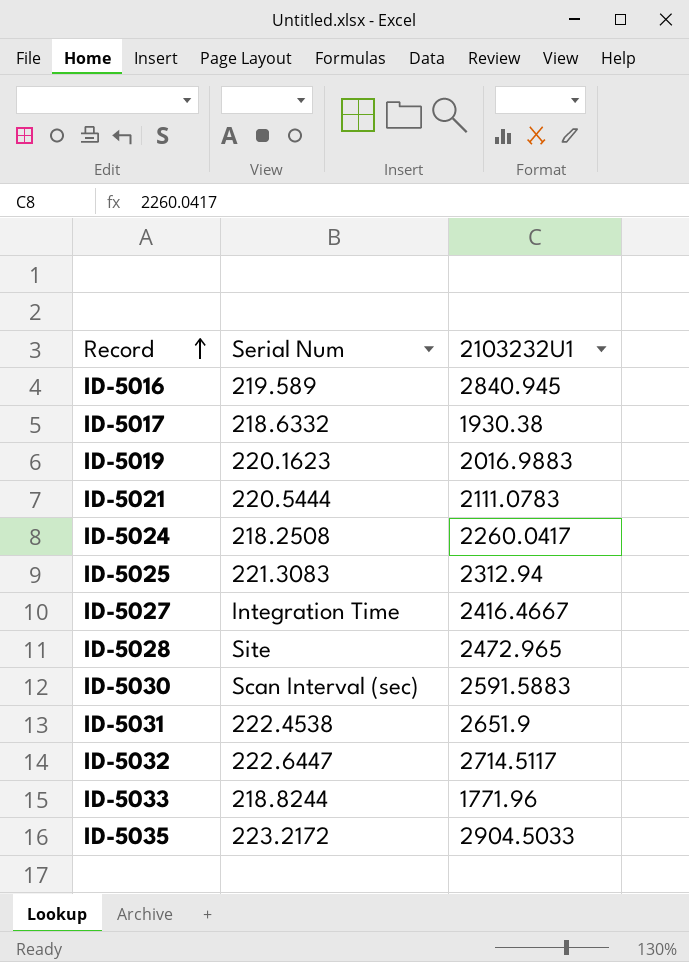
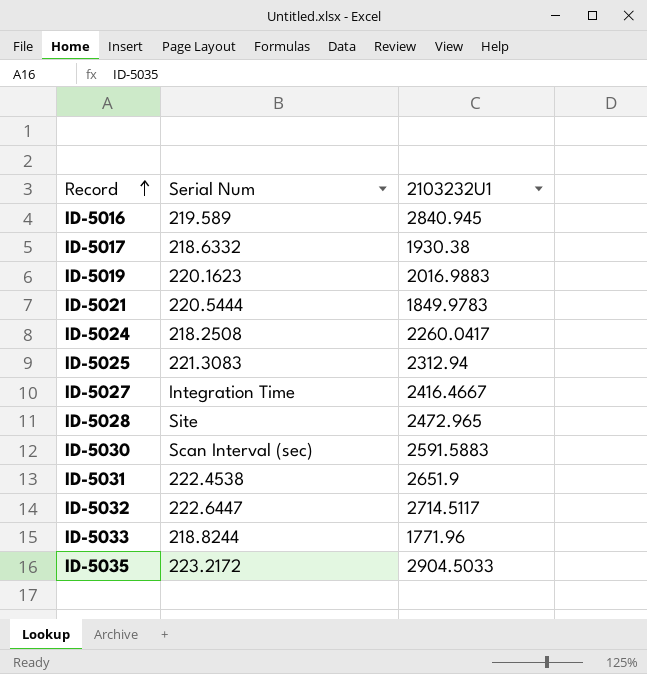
ID-5021 | 2103232U1: 2111.0783 -> 1849.9783

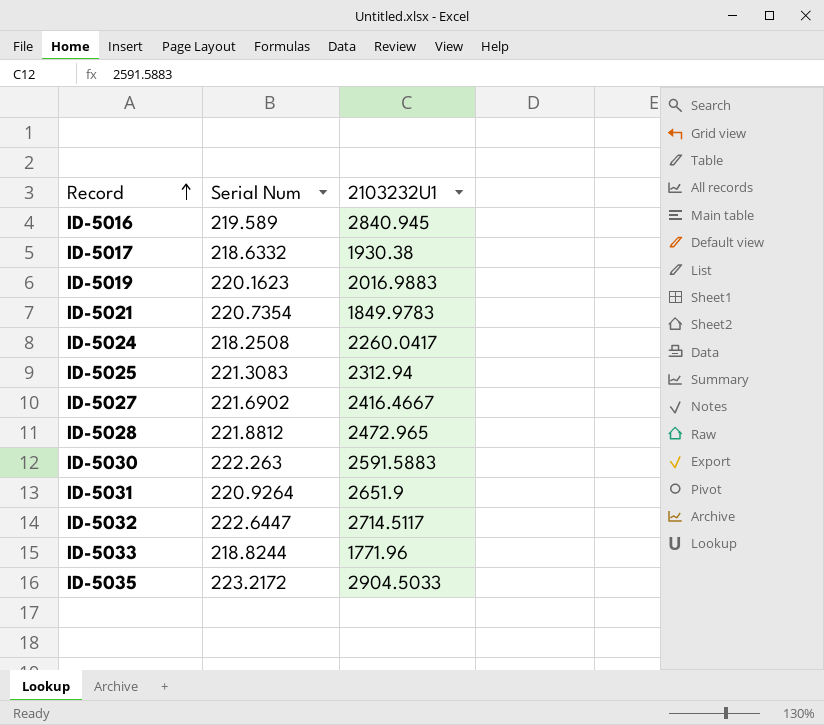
ID-5021 | Serial Num: 220.5444 -> 220.7354
ID-5027 | Serial Num: Integration Time -> 221.6902
ID-5028 | Serial Num: Site -> 221.8812
ID-5030 | Serial Num: Scan Interval (sec) -> 222.263
ID-5031 | Serial Num: 222.4538 -> 220.9264

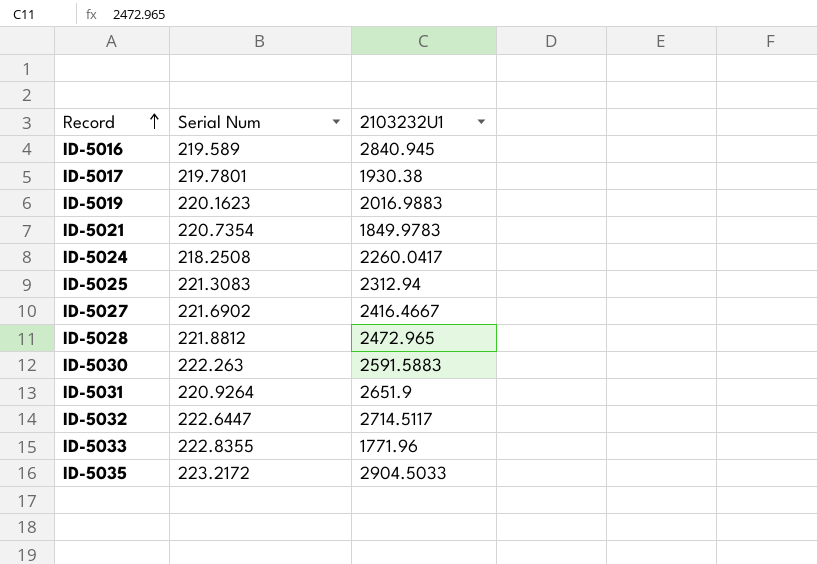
ID-5017 | Serial Num: 218.6332 -> 219.7801
ID-5033 | Serial Num: 218.8244 -> 222.8355

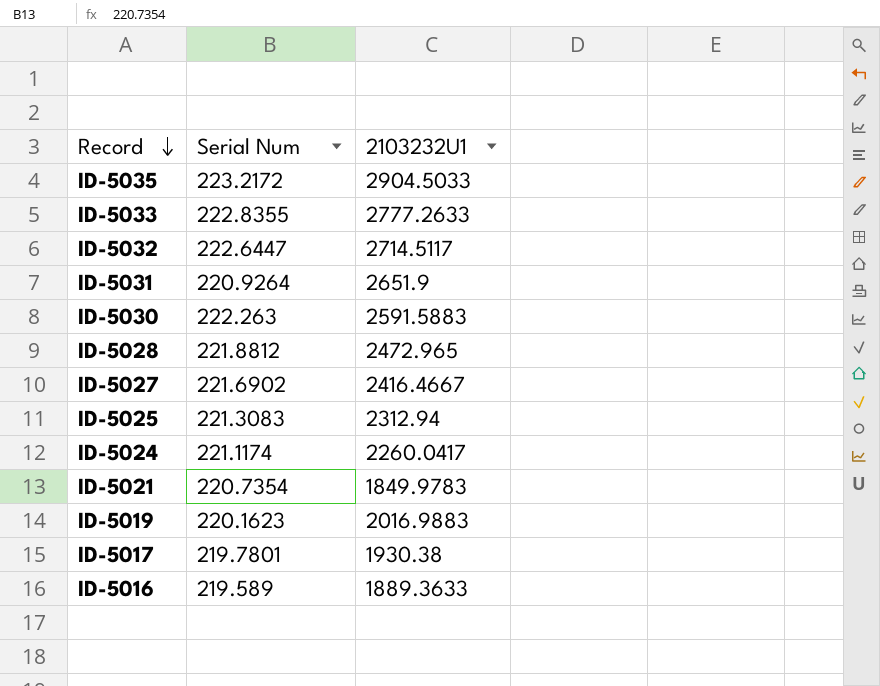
row order: Record ascending -> Record descending
ID-5033 | 2103232U1: 1771.96 -> 2777.2633
ID-5024 | Serial Num: 218.2508 -> 221.1174
ID-5016 | 2103232U1: 2840.945 -> 1889.3633

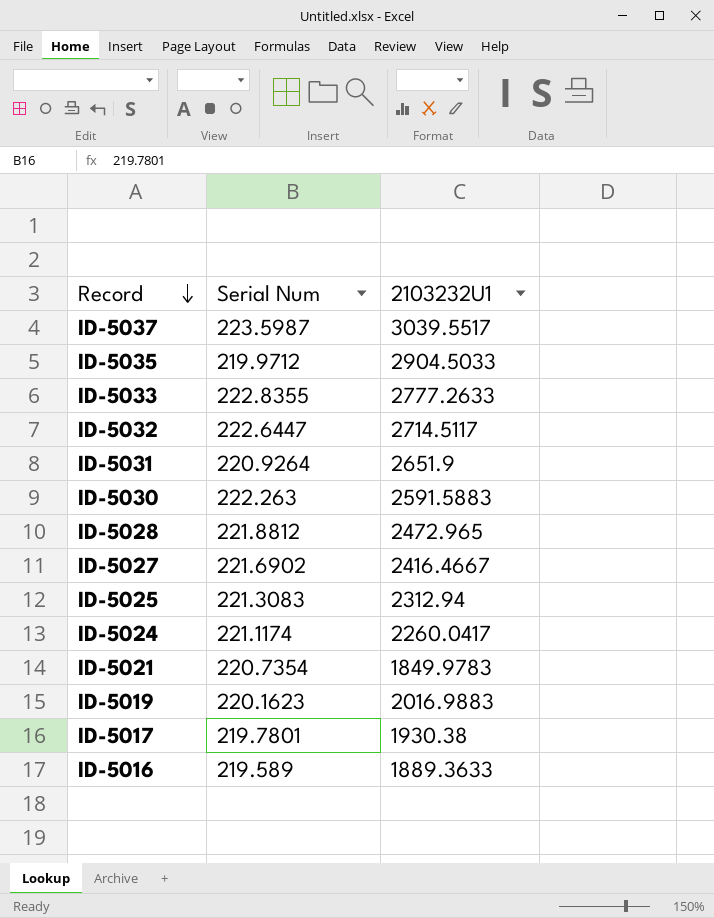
row ID-5037: none -> 223.5987 | 3039.5517
ID-5035 | Serial Num: 223.2172 -> 219.9712

